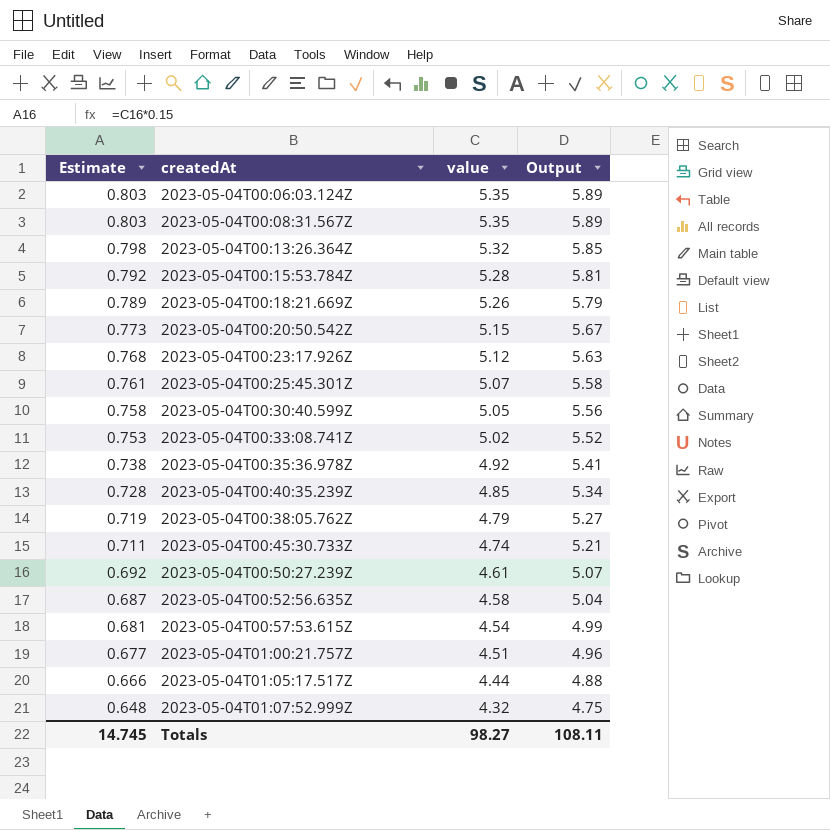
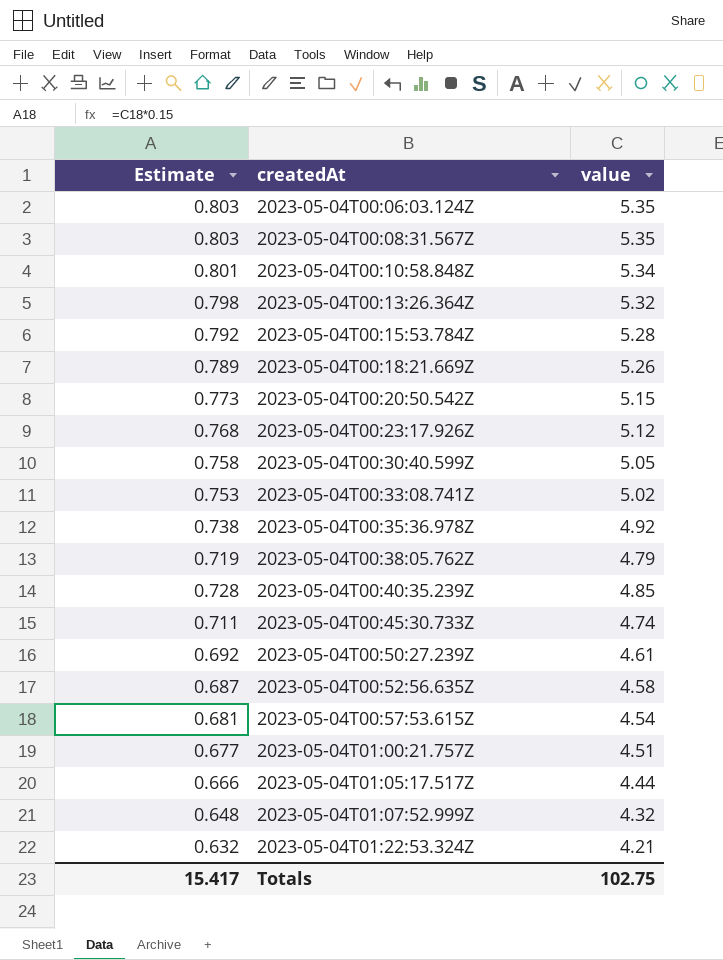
row order: Estimate descending -> createdAt ascending
column Output | formula: [value] * 1.1 -> none
row 2023-05-04T00:25:45.301Z: 0.761 | 5.07 | 5.58 -> none
row 2023-05-04T00:10:58.848Z: none -> 0.801 | 5.34
row 2023-05-04T01:22:53.324Z: none -> 0.632 | 4.21
Totals | Estimate: 14.745 -> 15.417
Totals | value: 98.27 -> 102.75

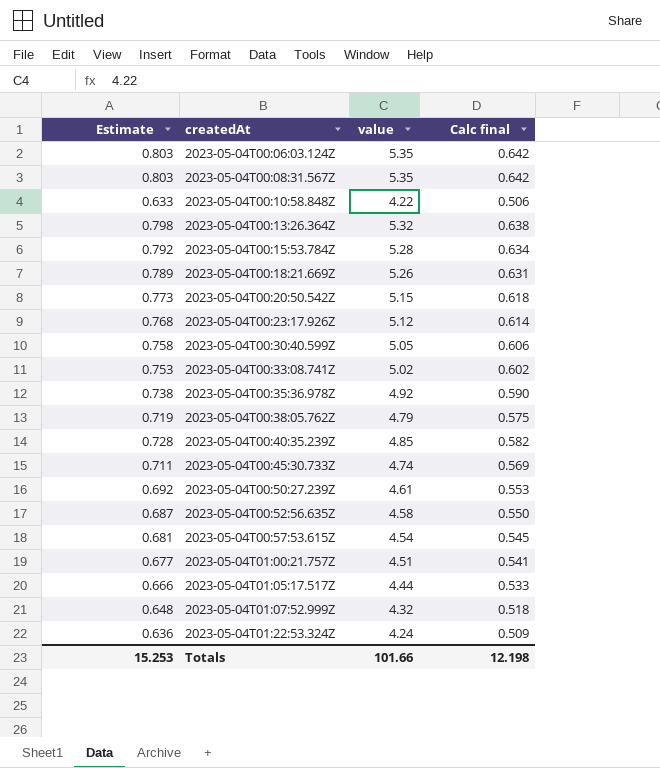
column Calc final | formula: none -> [value] * 0.12
2023-05-04T00:10:58.848Z | Estimate: 0.801 -> 0.633
2023-05-04T00:10:58.848Z | value: 5.34 -> 4.22
2023-05-04T01:22:53.324Z | Estimate: 0.632 -> 0.636
2023-05-04T01:22:53.324Z | value: 4.21 -> 4.24
Totals | Estimate: 15.417 -> 15.253
Totals | value: 102.75 -> 101.66

